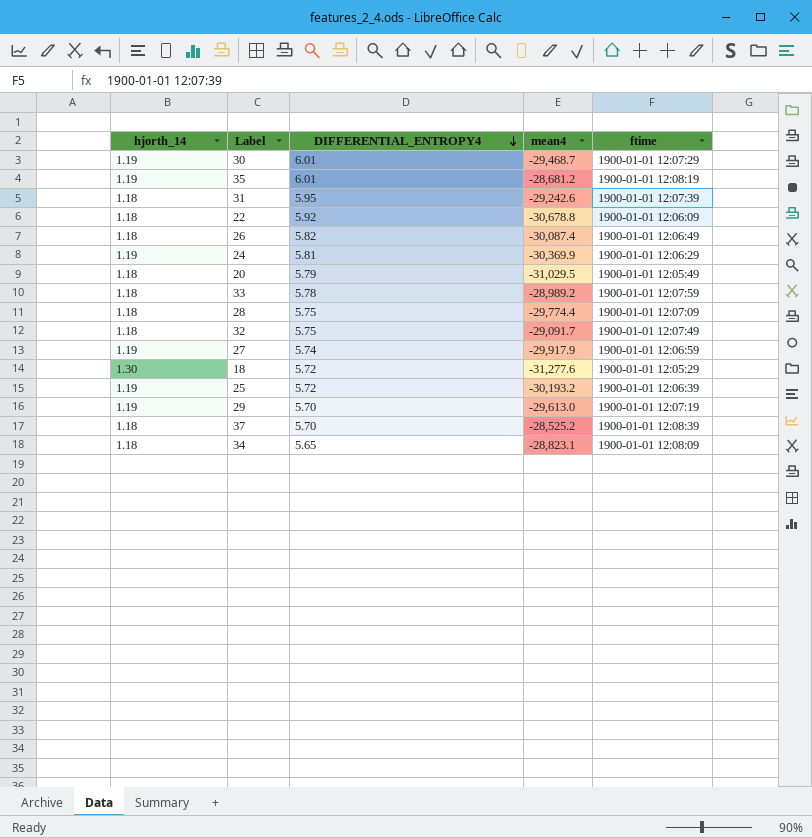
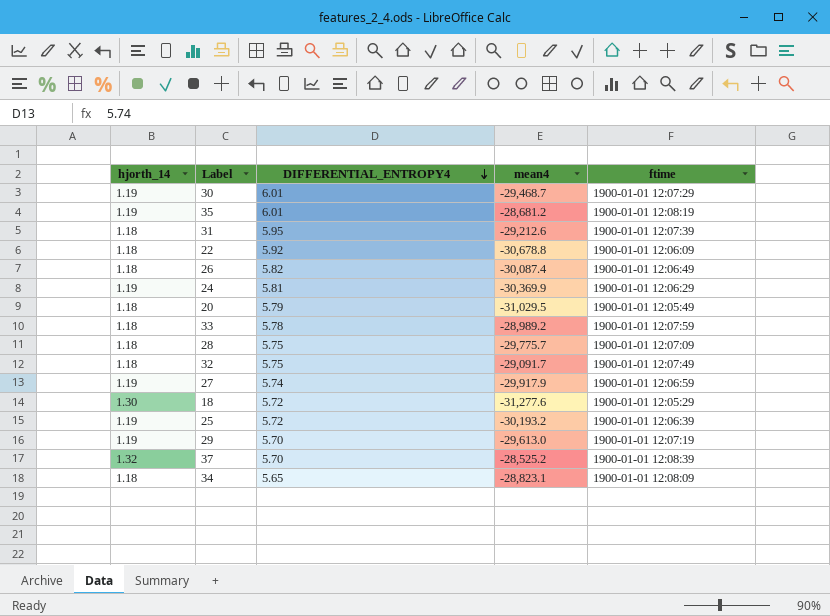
31 | mean4: -29,242.6 -> -29,212.6
28 | mean4: -29,774.4 -> -29,775.7
37 | hjorth_14: 1.18 -> 1.32

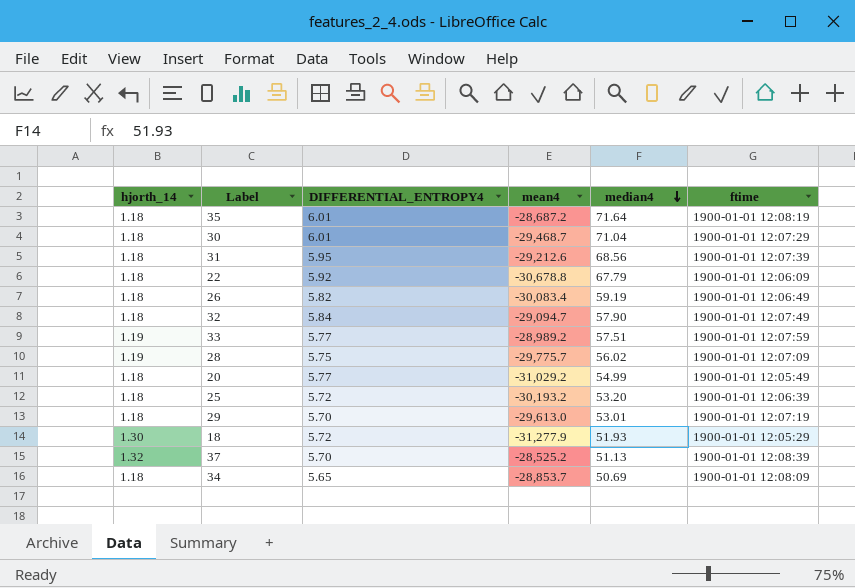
row order: DIFFERENTIAL_ENTROPY4 descending -> median4 descending
column median4 | position: none -> 5
row 24: 1.19 | 5.81 | -30,369.9 | 1900-01-01 12:06:29 -> none
row 27: 1.19 | 5.74 | -29,917.9 | 1900-01-01 12:06:59 -> none
35 | hjorth_14: 1.19 -> 1.18
35 | mean4: -28,681.2 -> -28,687.2
30 | hjorth_14: 1.19 -> 1.18
26 | mean4: -30,087.4 -> -30,083.4
32 | DIFFERENTIAL_ENTROPY4: 5.75 -> 5.84
32 | mean4: -29,091.7 -> -29,094.7
33 | hjorth_14: 1.18 -> 1.19
33 | DIFFERENTIAL_ENTROPY4: 5.78 -> 5.77
28 | hjorth_14: 1.18 -> 1.19
20 | DIFFERENTIAL_ENTROPY4: 5.79 -> 5.77
20 | mean4: -31,029.5 -> -31,029.2
25 | hjorth_14: 1.19 -> 1.18
29 | hjorth_14: 1.19 -> 1.18
18 | mean4: -31,277.6 -> -31,277.9
34 | mean4: -28,823.1 -> -28,853.7

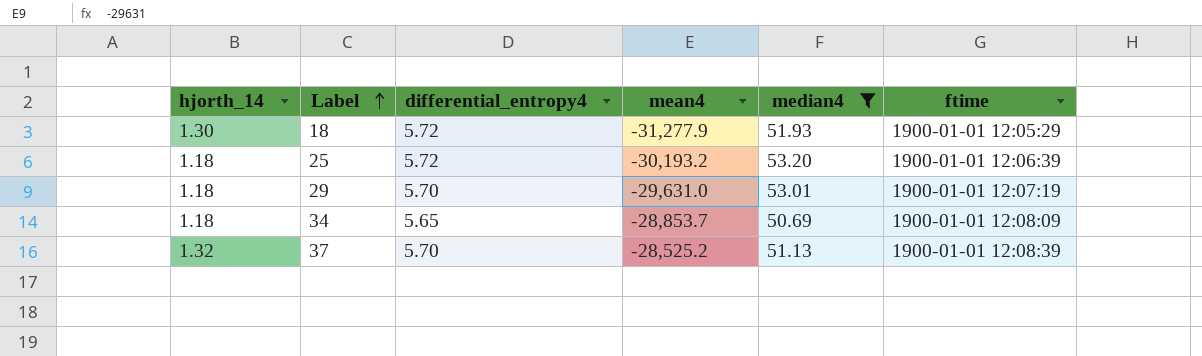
filter: none -> median4 <= 53.20
row order: median4 descending -> Label ascending
column name: DIFFERENTIAL_ENTROPY4 -> differential_entropy4
29 | mean4: -29,613.0 -> -29,631.0

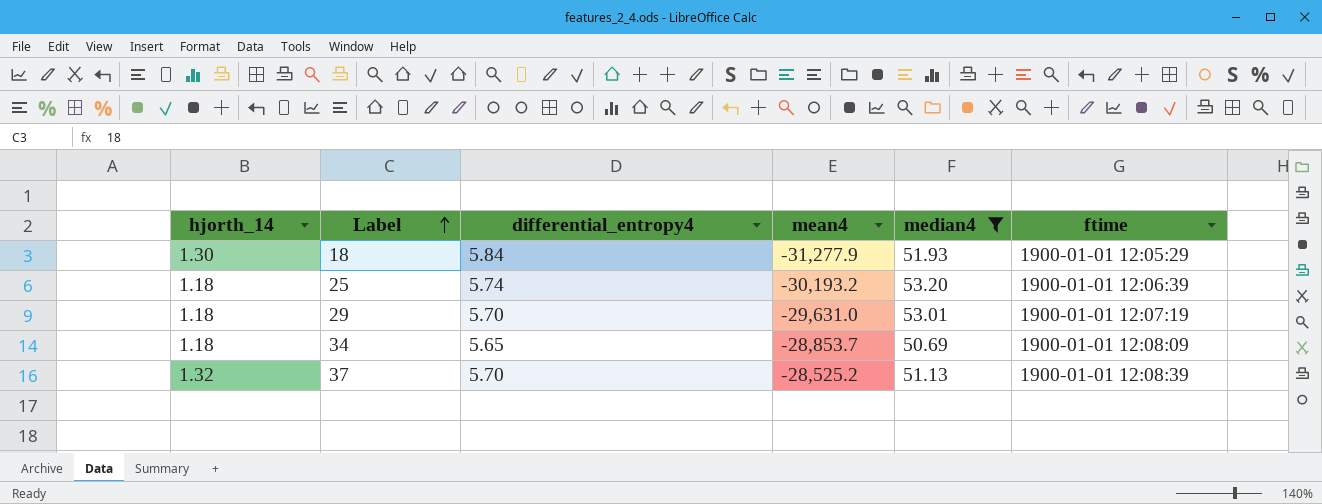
18 | differential_entropy4: 5.72 -> 5.84
25 | differential_entropy4: 5.72 -> 5.74

